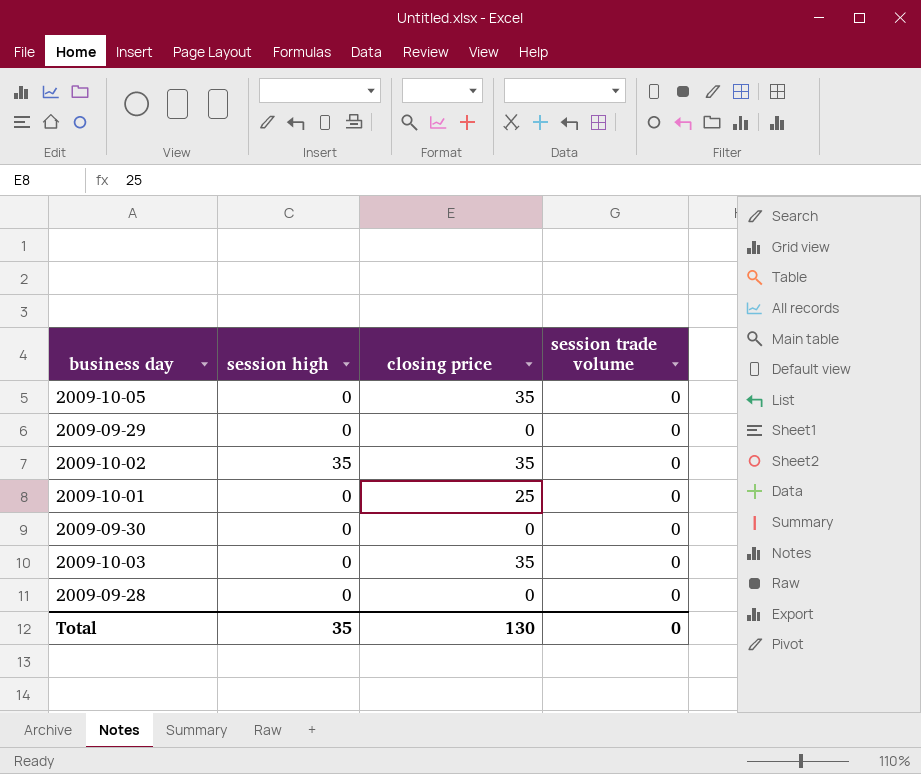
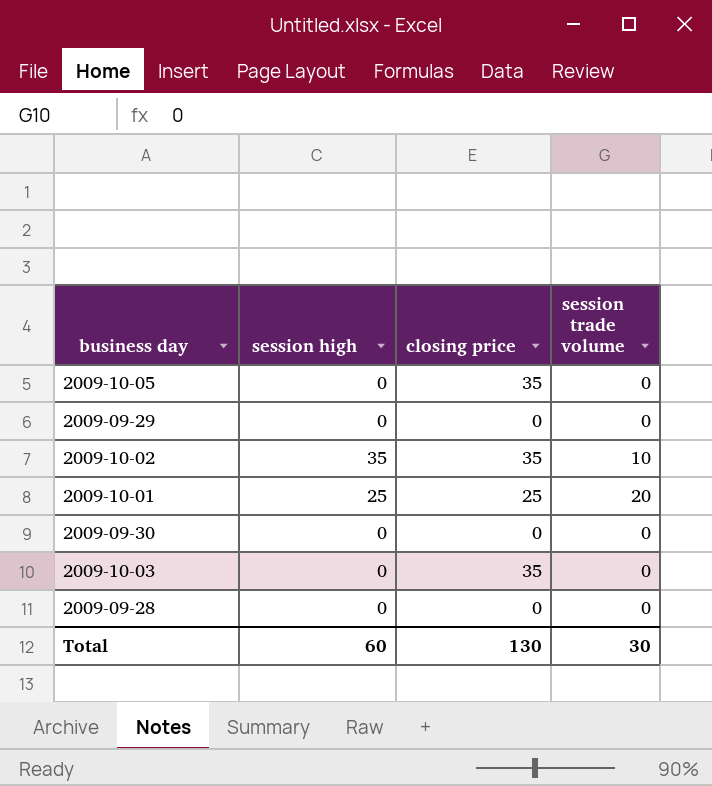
2009-10-02 | session trade volume: 0 -> 10
2009-10-01 | session high: 0 -> 25
2009-10-01 | session trade volume: 0 -> 20
Total | session high: 35 -> 60
Total | session trade volume: 0 -> 30

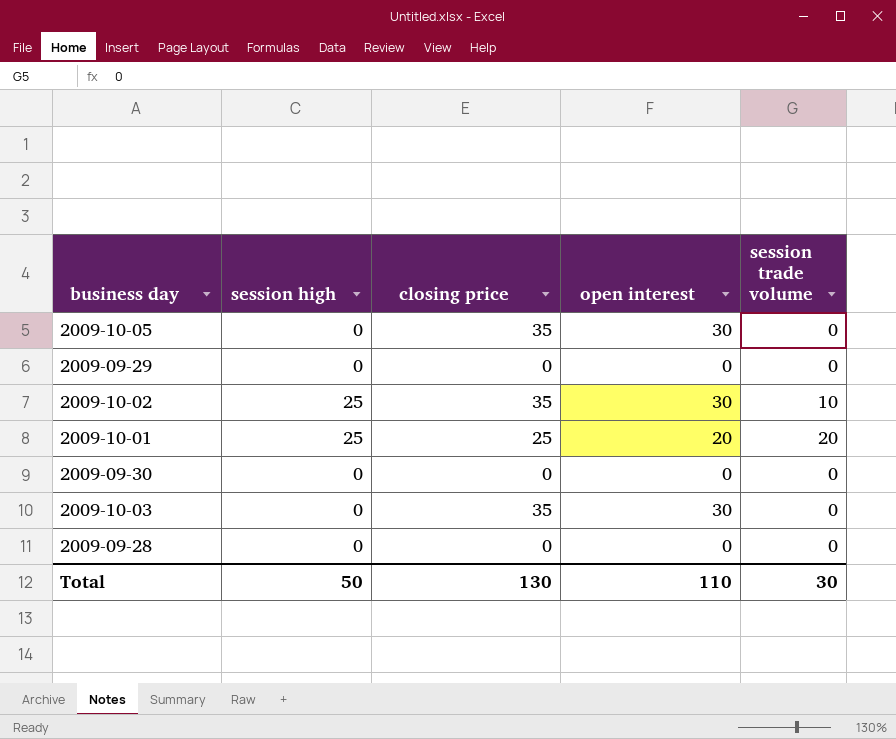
column open interest | position: none -> 4
2009-10-02 | session high: 35 -> 25
Total | session high: 60 -> 50

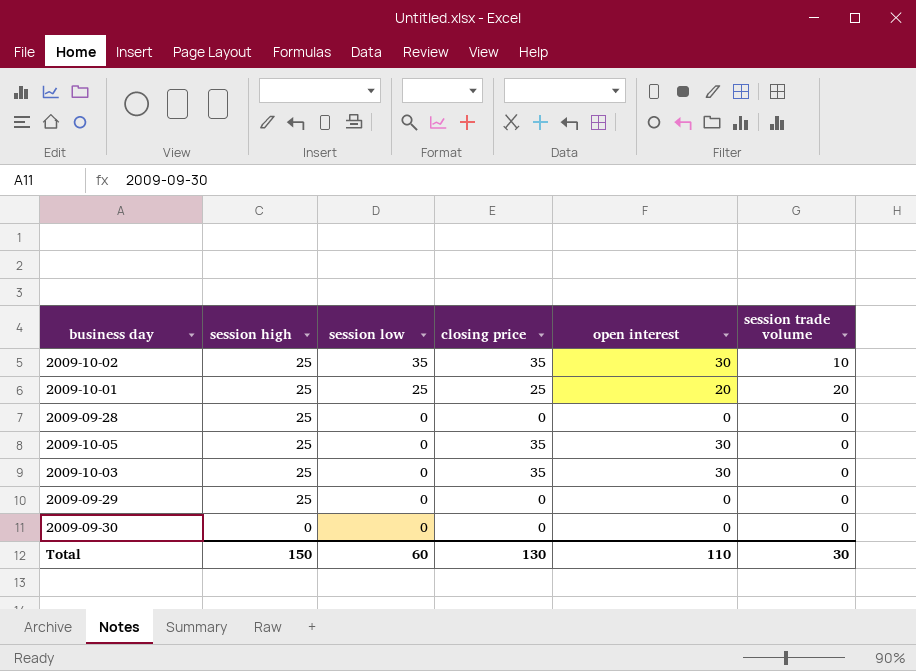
row order: none -> session high descending
column session low | position: none -> 3
2009-09-28 | session high: 0 -> 25
2009-10-05 | session high: 0 -> 25
2009-10-03 | session high: 0 -> 25
2009-09-29 | session high: 0 -> 25
Total | session high: 50 -> 150

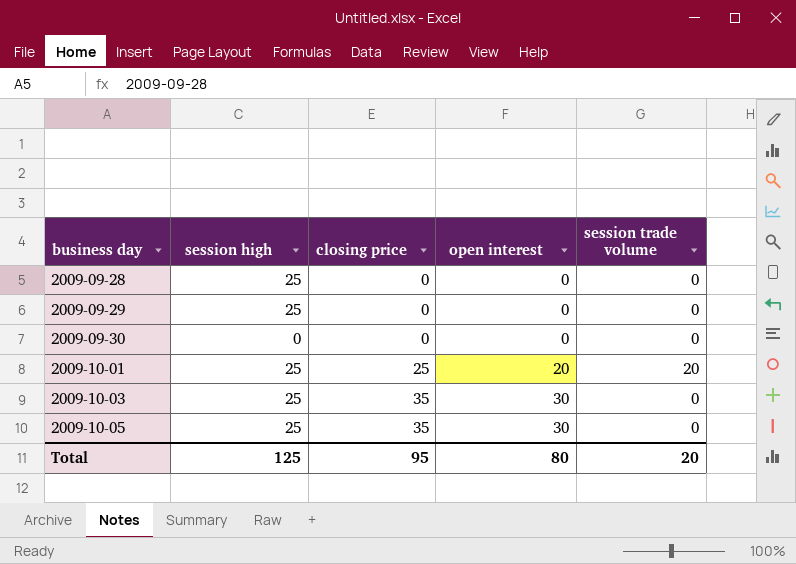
row order: session high descending -> business day ascending
column session low | position: 3 -> none
row 2009-10-02: 25 | 35 | 35 | 30 | 10 -> none
Total | session high: 150 -> 125
Total | closing price: 130 -> 95
Total | open interest: 110 -> 80
Total | session trade volume: 30 -> 20

